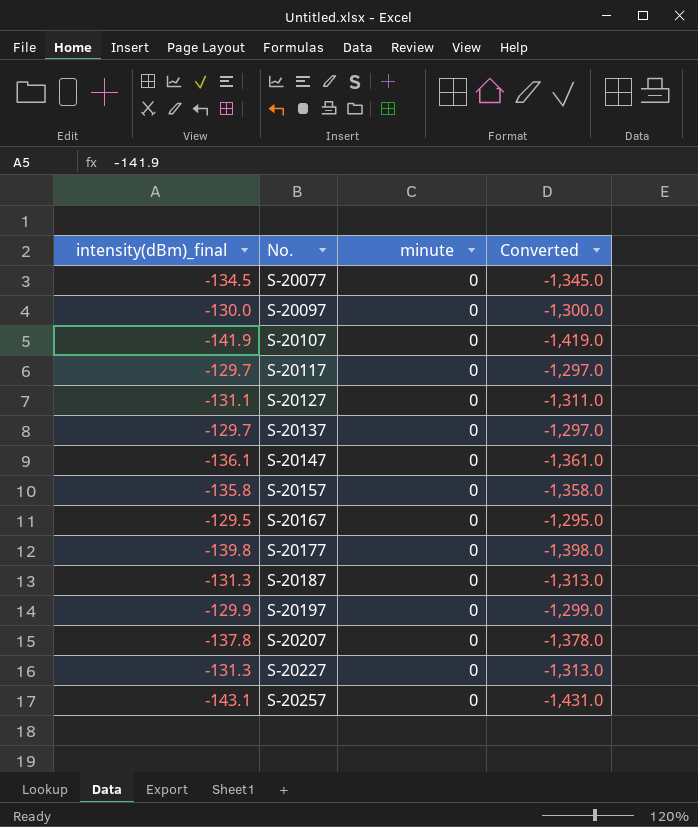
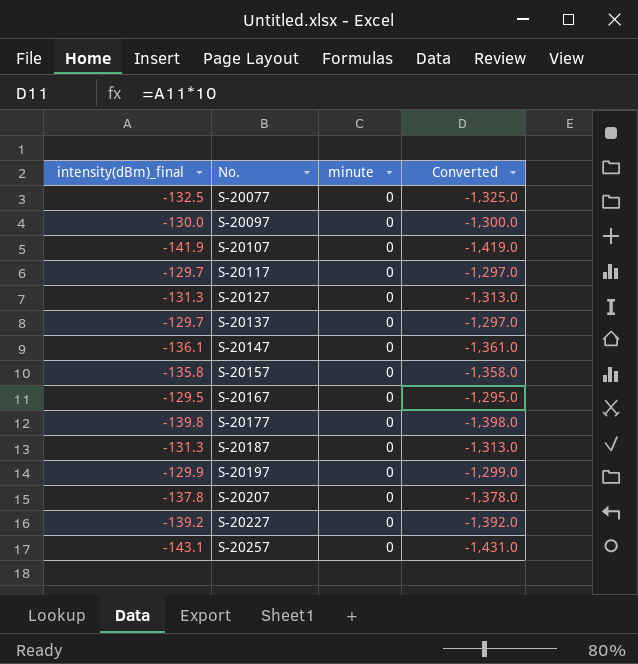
S-20077 | intensity(dBm)_final: -134.5 -> -132.5
S-20077 | Converted: -1,345.0 -> -1,325.0
S-20127 | intensity(dBm)_final: -131.1 -> -131.3
S-20127 | Converted: -1,311.0 -> -1,313.0
S-20227 | intensity(dBm)_final: -131.3 -> -139.2
S-20227 | Converted: -1,313.0 -> -1,392.0

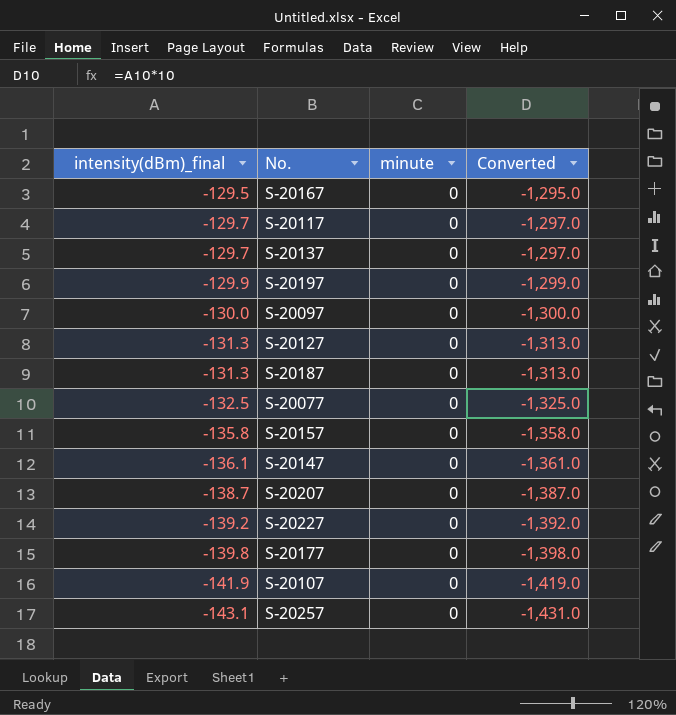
row order: No. ascending -> intensity(dBm)_final descending
S-20207 | intensity(dBm)_final: -137.8 -> -138.7
S-20207 | Converted: -1,378.0 -> -1,387.0

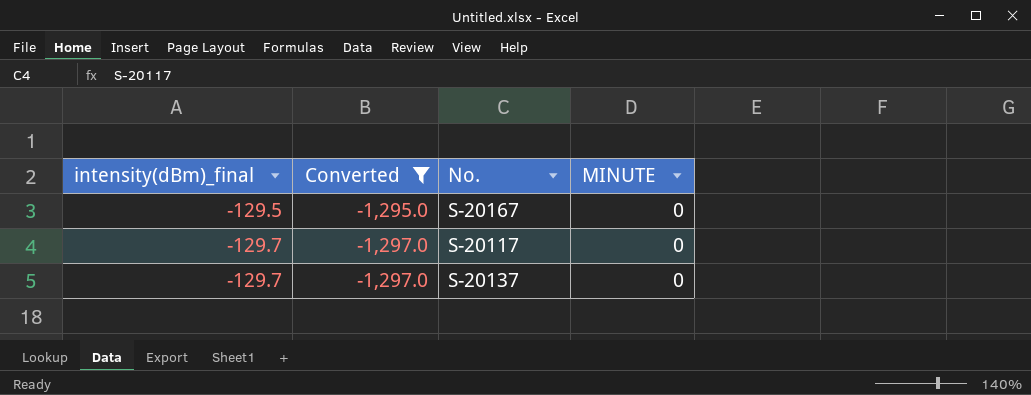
filter: none -> Converted >= -1,297.0
column Converted | position: 4 -> 2
column name: minute -> MINUTE

